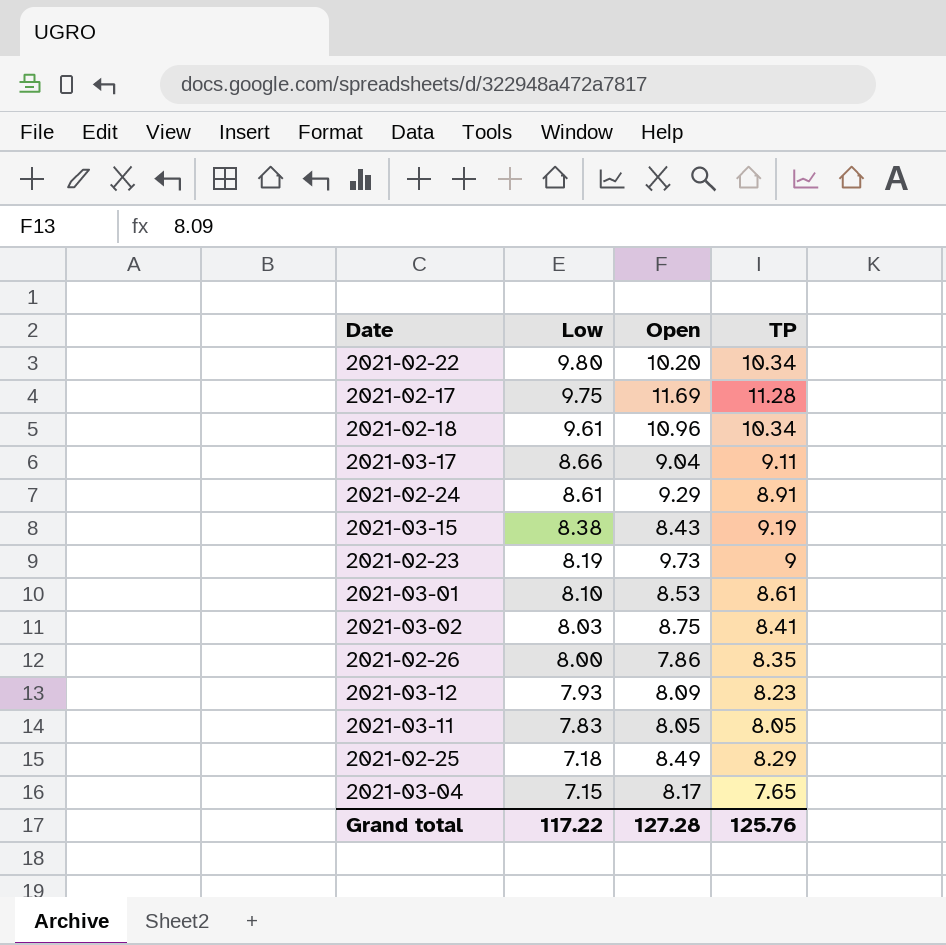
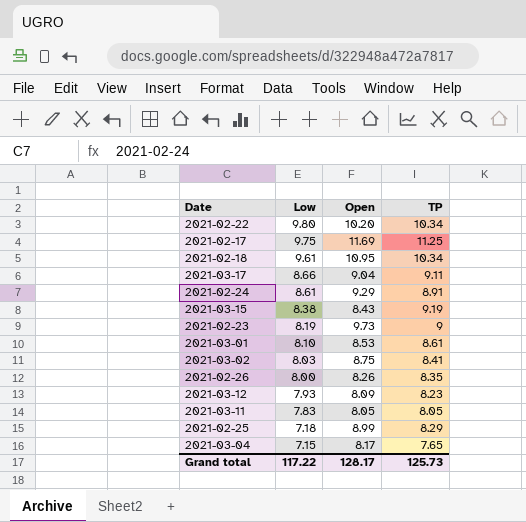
2021-02-17 | TP: 11.28 -> 11.25
2021-02-18 | Open: 10.96 -> 10.95
2021-02-26 | Open: 7.86 -> 8.26
2021-02-25 | Open: 8.49 -> 8.99
Grand total | Open: 127.28 -> 128.17
Grand total | TP: 125.76 -> 125.73

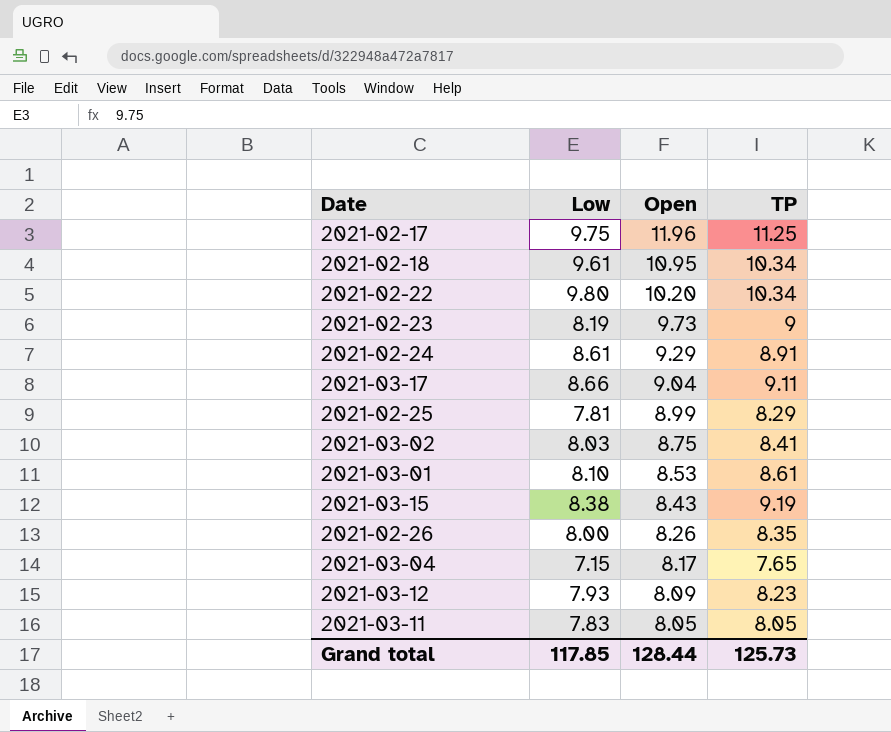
row order: Low descending -> Open descending
2021-02-17 | Open: 11.69 -> 11.96
2021-02-25 | Low: 7.18 -> 7.81
Grand total | Low: 117.22 -> 117.85
Grand total | Open: 128.17 -> 128.44

